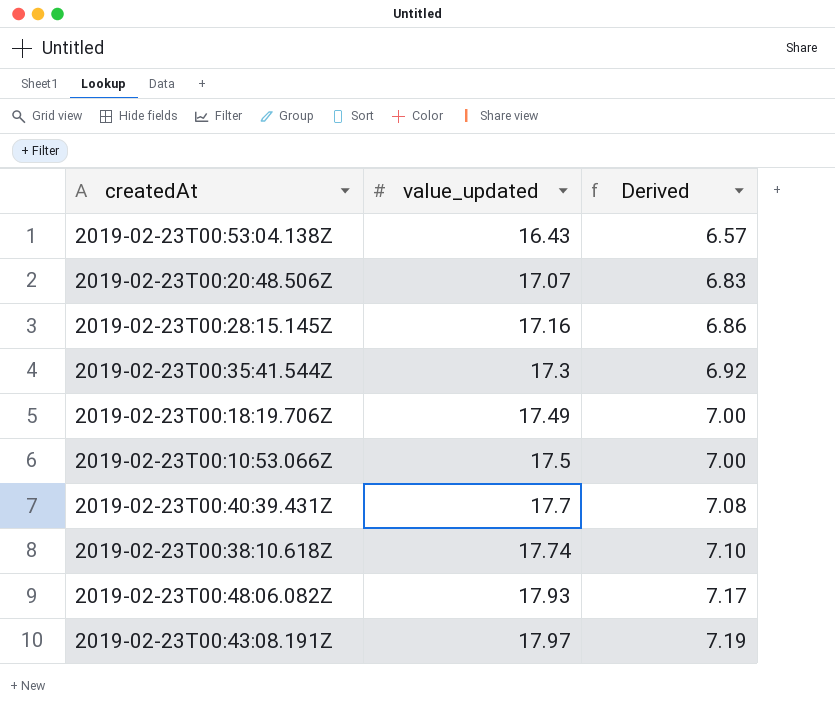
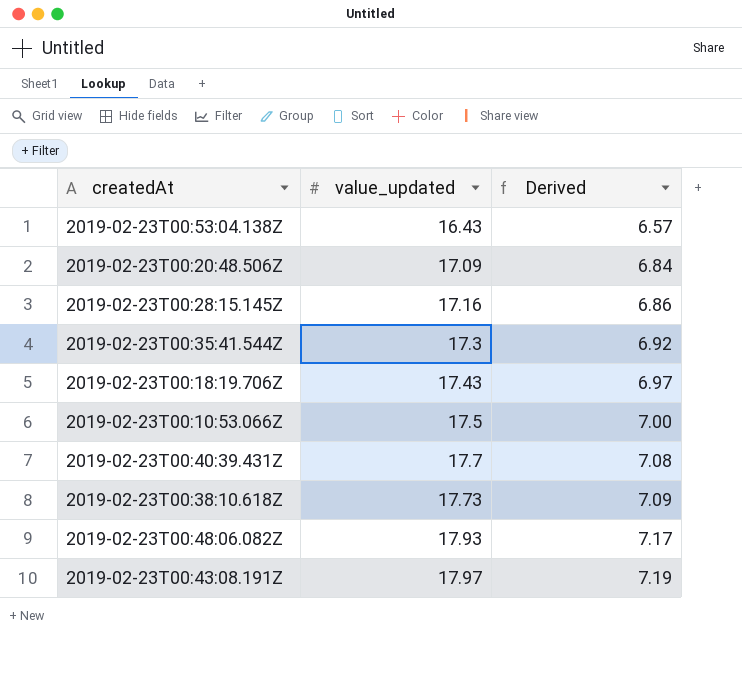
2019-02-23T00:20:48.506Z | value_updated: 17.07 -> 17.09
2019-02-23T00:20:48.506Z | Derived: 6.83 -> 6.84
2019-02-23T00:18:19.706Z | value_updated: 17.49 -> 17.43
2019-02-23T00:18:19.706Z | Derived: 7.00 -> 6.97
2019-02-23T00:38:10.618Z | value_updated: 17.74 -> 17.73
2019-02-23T00:38:10.618Z | Derived: 7.10 -> 7.09

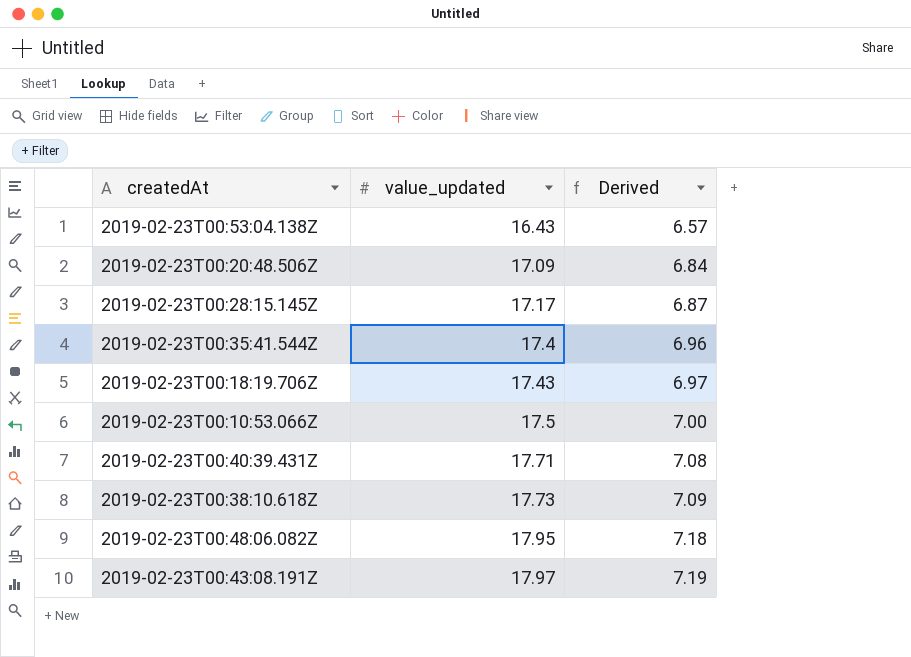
2019-02-23T00:28:15.145Z | value_updated: 17.16 -> 17.17
2019-02-23T00:28:15.145Z | Derived: 6.86 -> 6.87
2019-02-23T00:35:41.544Z | value_updated: 17.3 -> 17.4
2019-02-23T00:35:41.544Z | Derived: 6.92 -> 6.96
2019-02-23T00:40:39.431Z | value_updated: 17.7 -> 17.71
2019-02-23T00:48:06.082Z | value_updated: 17.93 -> 17.95
2019-02-23T00:48:06.082Z | Derived: 7.17 -> 7.18

